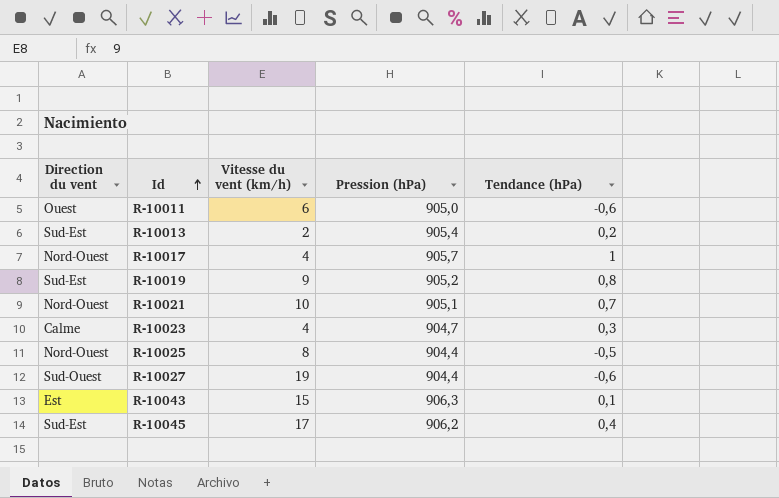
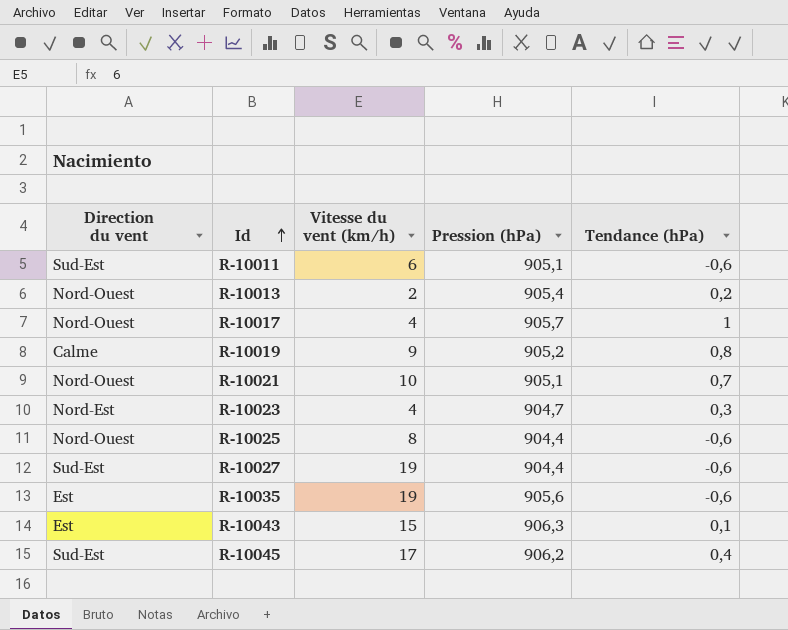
R-10011 | Direction du vent: Ouest -> Sud-Est
R-10011 | Pression (hPa): 905,0 -> 905,1
R-10013 | Direction du vent: Sud-Est -> Nord-Ouest
R-10019 | Direction du vent: Sud-Est -> Calme
R-10023 | Direction du vent: Calme -> Nord-Est
R-10025 | Tendance (hPa): -0,5 -> -0,6
R-10027 | Direction du vent: Sud-Ouest -> Sud-Est
row R-10035: none -> Est | 19 | 905,6 | -0,6

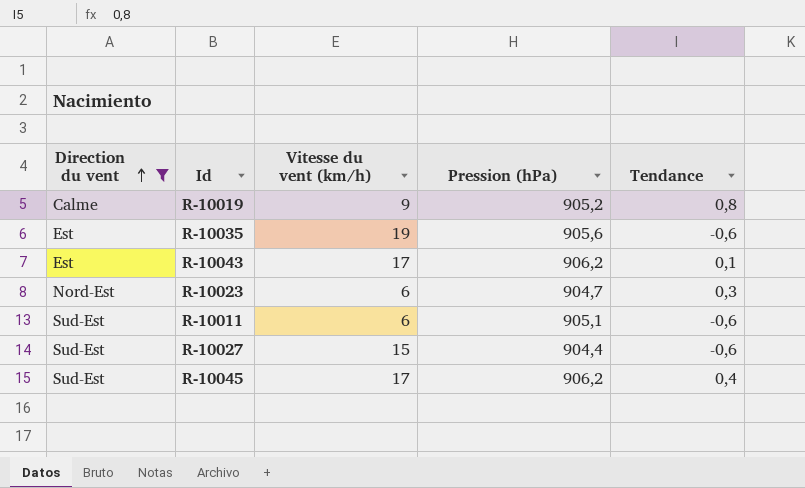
filter: none -> Direction du vent != Nord-Ouest
row order: Id ascending -> Direction du vent ascending
column name: Tendance (hPa) -> Tendance
R-10043 | Vitesse du vent (km/h): 15 -> 17
R-10043 | Pression (hPa): 906,3 -> 906,2
R-10023 | Vitesse du vent (km/h): 4 -> 6
R-10027 | Vitesse du vent (km/h): 19 -> 15

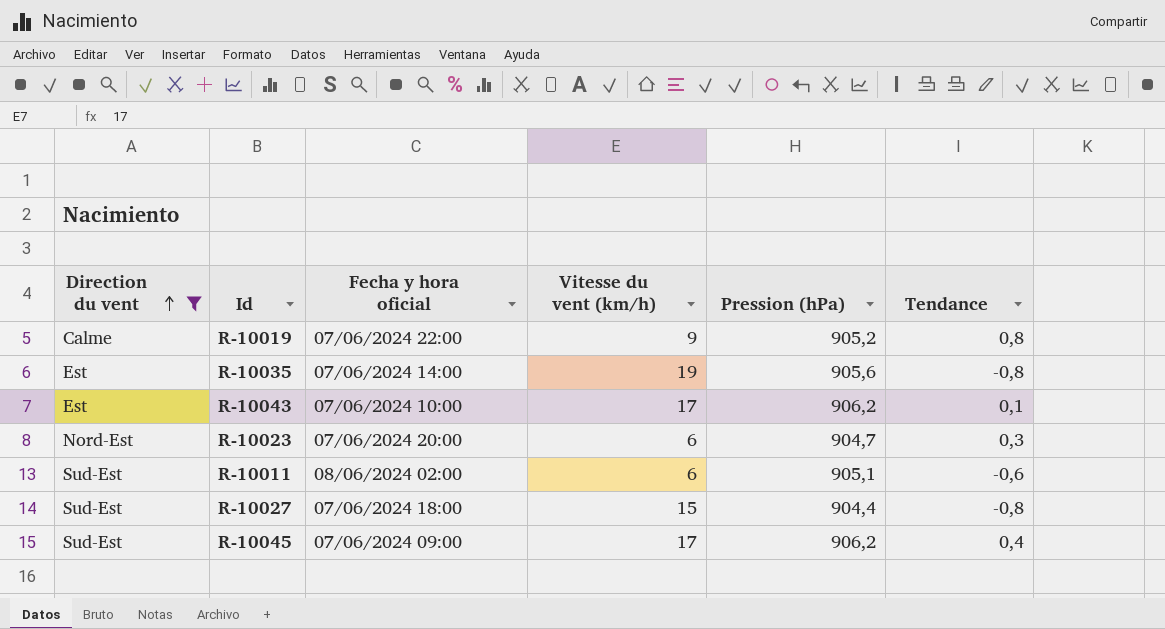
column Fecha y hora oficial | position: none -> 3
R-10035 | Tendance: -0,6 -> -0,8
R-10027 | Tendance: -0,6 -> -0,8

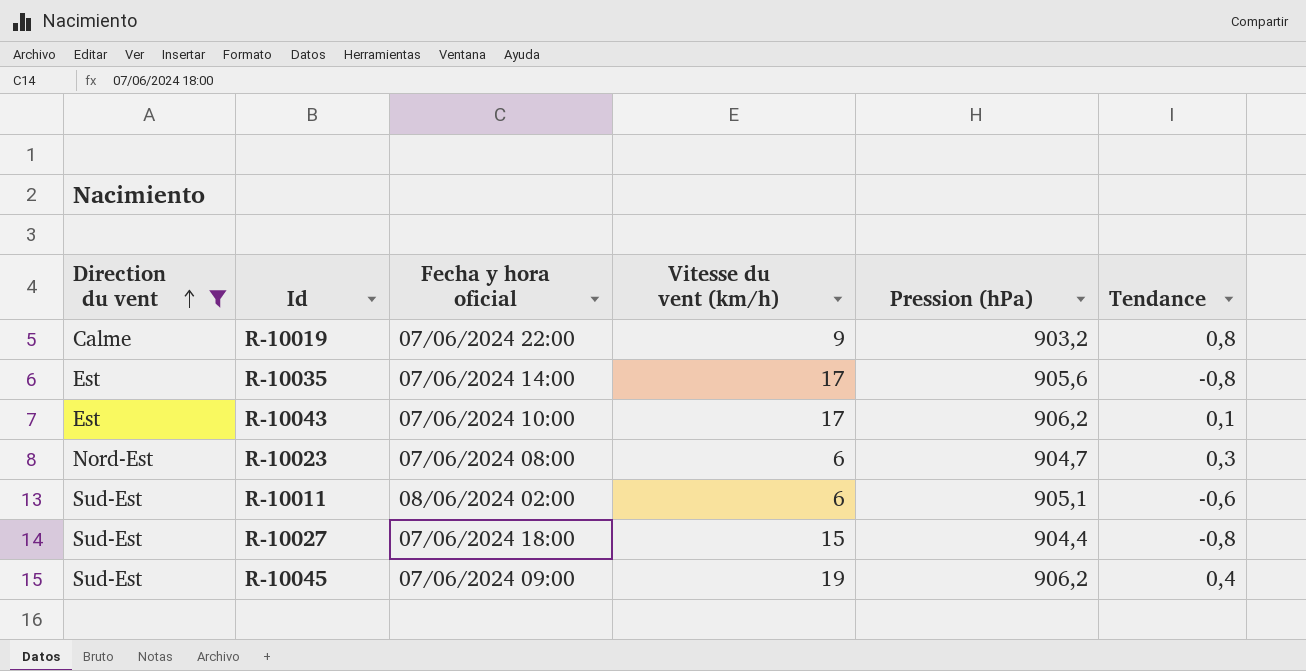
R-10019 | Pression (hPa): 905,2 -> 903,2
R-10035 | Vitesse du vent (km/h): 19 -> 17
R-10023 | Fecha y hora oficial: 07/06/2024 20:00 -> 07/06/2024 08:00
R-10045 | Vitesse du vent (km/h): 17 -> 19

